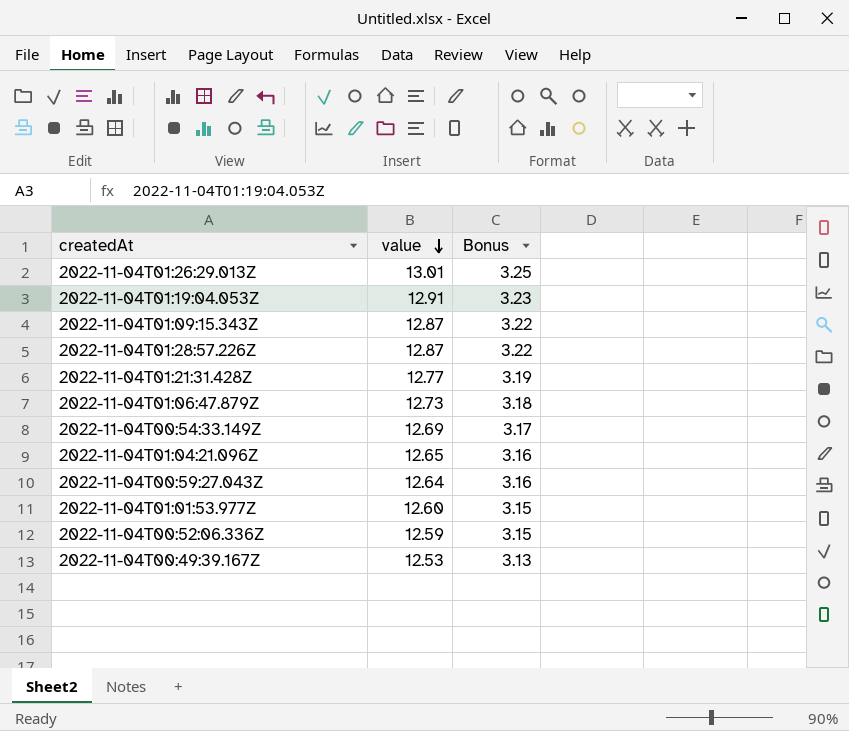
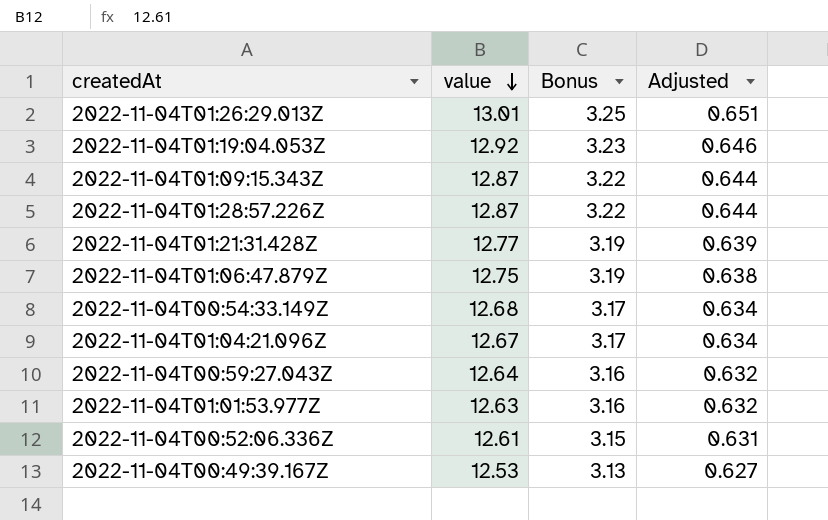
column Adjusted | formula: none -> [value] * 0.05
2022-11-04T01:19:04.053Z | value: 12.91 -> 12.92
2022-11-04T01:06:47.879Z | value: 12.73 -> 12.75
2022-11-04T01:06:47.879Z | Bonus: 3.18 -> 3.19
2022-11-04T00:54:33.149Z | value: 12.69 -> 12.68
2022-11-04T01:04:21.096Z | value: 12.65 -> 12.67
2022-11-04T01:04:21.096Z | Bonus: 3.16 -> 3.17
2022-11-04T01:01:53.977Z | value: 12.60 -> 12.63
2022-11-04T01:01:53.977Z | Bonus: 3.15 -> 3.16
2022-11-04T00:52:06.336Z | value: 12.59 -> 12.61

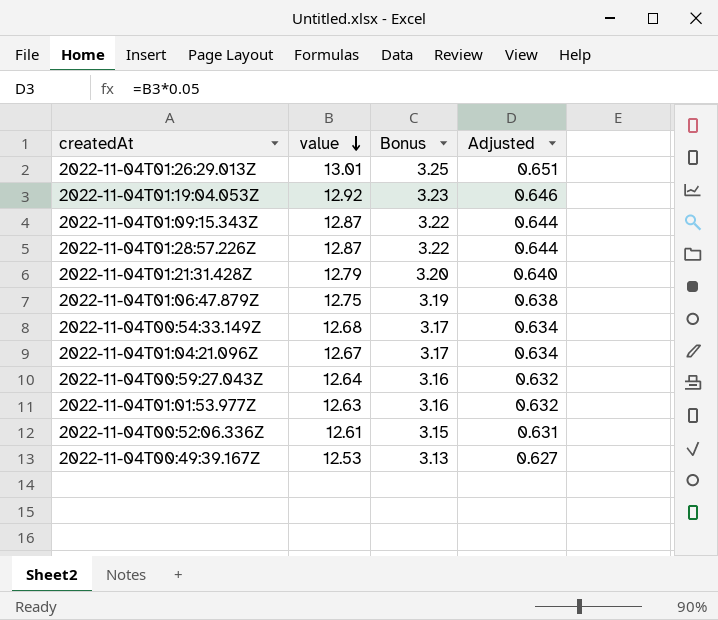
2022-11-04T01:21:31.428Z | value: 12.77 -> 12.79
2022-11-04T01:21:31.428Z | Bonus: 3.19 -> 3.20
2022-11-04T01:21:31.428Z | Adjusted: 0.639 -> 0.640

